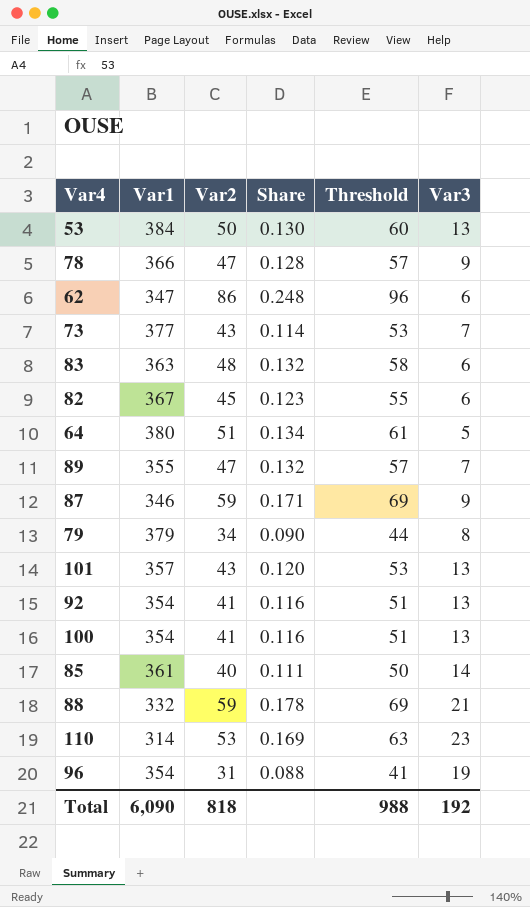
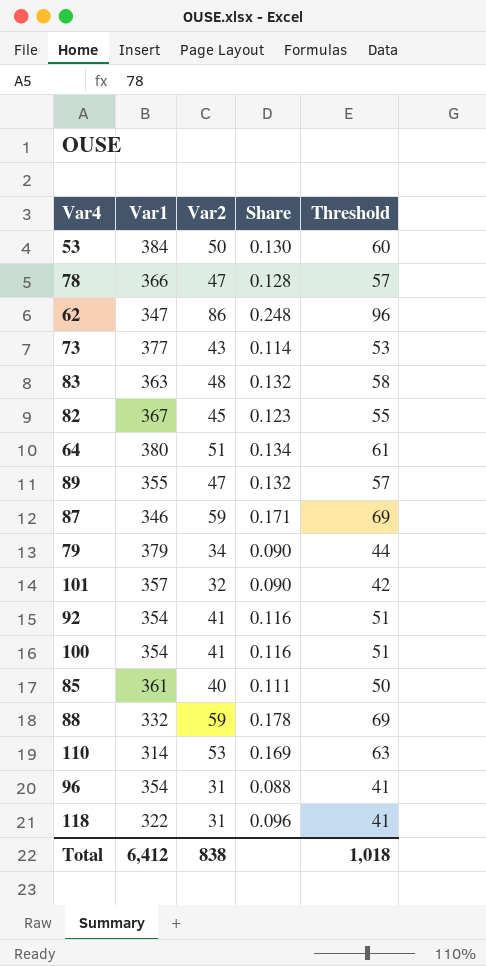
column Var3 | position: 6 -> none
101 | Var2: 43 -> 32
101 | Share: 0.120 -> 0.090
101 | Threshold: 53 -> 42
row 118: none -> 322 | 31 | 0.096 | 41
Total | Var1: 6,090 -> 6,412
Total | Var2: 818 -> 838
Total | Threshold: 988 -> 1,018

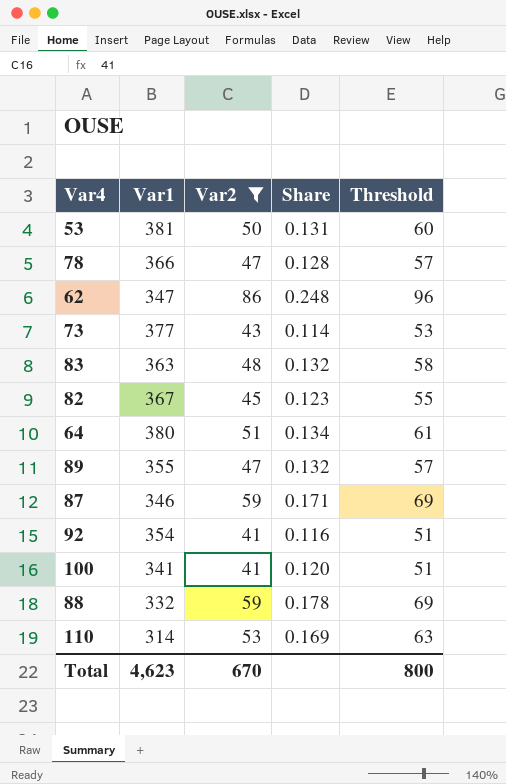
filter: none -> Var2 >= 41
53 | Var1: 384 -> 381
53 | Share: 0.130 -> 0.131
100 | Var1: 354 -> 341
100 | Share: 0.116 -> 0.120
Total | Var1: 6,412 -> 4,623
Total | Var2: 838 -> 670
Total | Threshold: 1,018 -> 800

